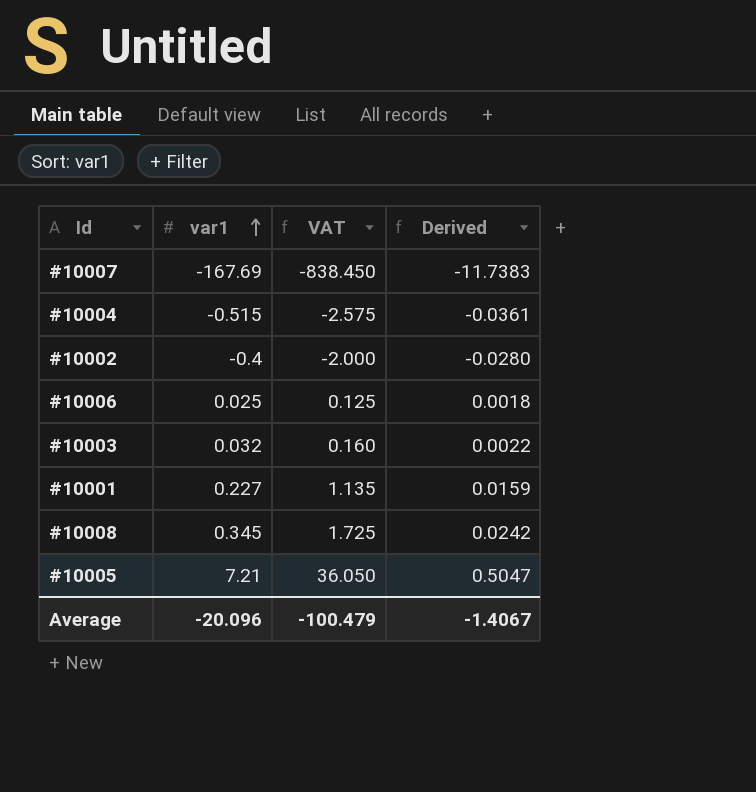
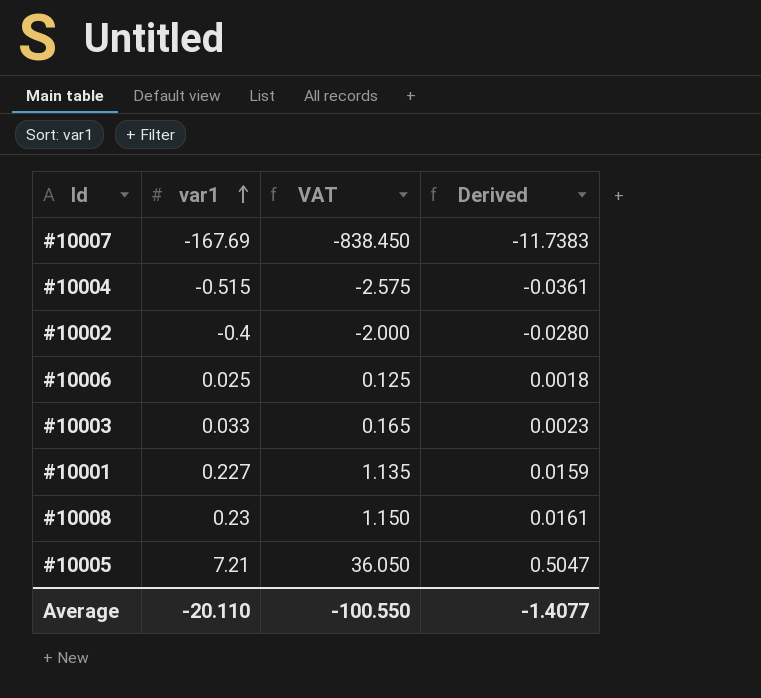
#10003 | var1: 0.032 -> 0.033
#10003 | VAT: 0.160 -> 0.165
#10003 | Derived: 0.0022 -> 0.0023
#10008 | var1: 0.345 -> 0.23
#10008 | VAT: 1.725 -> 1.150
#10008 | Derived: 0.0242 -> 0.0161
Average | var1: -20.096 -> -20.110
Average | VAT: -100.479 -> -100.550
Average | Derived: -1.4067 -> -1.4077

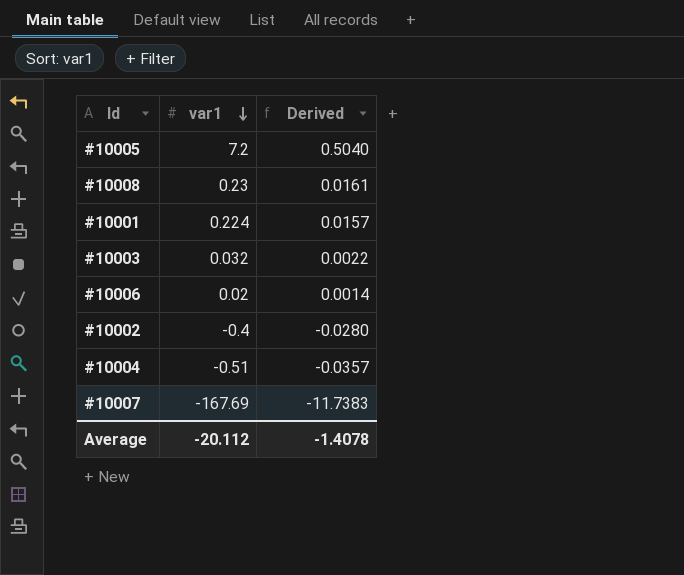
row order: var1 ascending -> var1 descending
column VAT | formula: [var1] * 5 -> none
#10005 | var1: 7.21 -> 7.2
#10005 | Derived: 0.5047 -> 0.5040
#10001 | var1: 0.227 -> 0.224
#10001 | Derived: 0.0159 -> 0.0157
#10003 | var1: 0.033 -> 0.032
#10003 | Derived: 0.0023 -> 0.0022
#10006 | var1: 0.025 -> 0.02
#10006 | Derived: 0.0018 -> 0.0014
#10004 | var1: -0.515 -> -0.51
#10004 | Derived: -0.0361 -> -0.0357
Average | var1: -20.110 -> -20.112
Average | Derived: -1.4077 -> -1.4078

